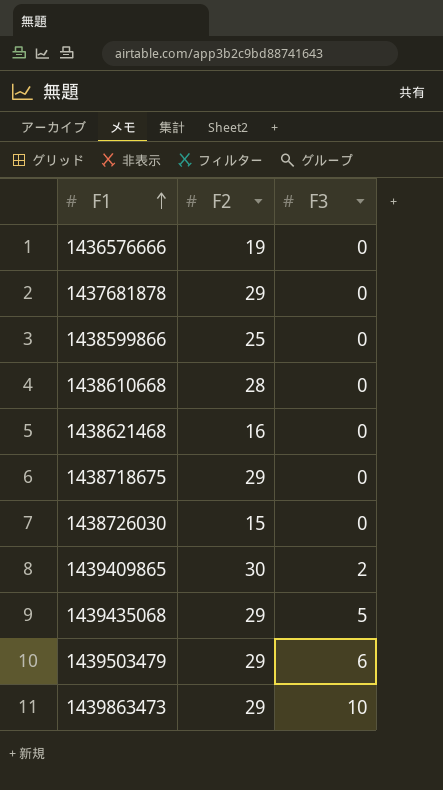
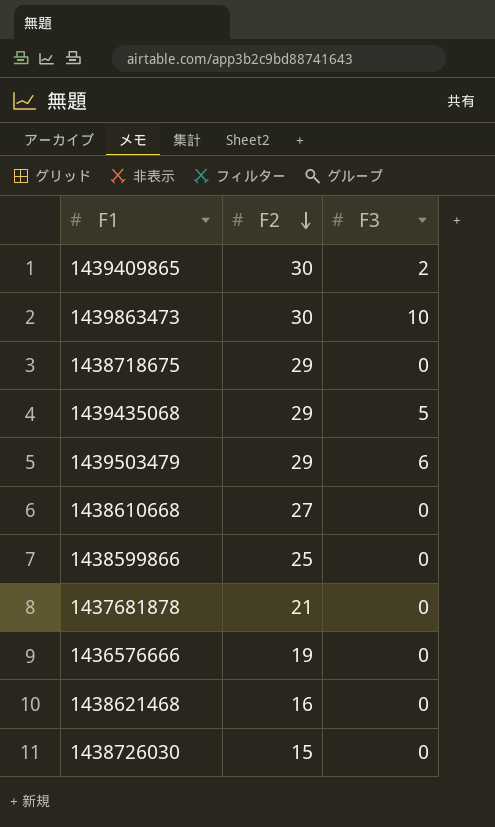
row order: F1 ascending -> F2 descending
1439863473 | F2: 29 -> 30
1438610668 | F2: 28 -> 27
1437681878 | F2: 29 -> 21

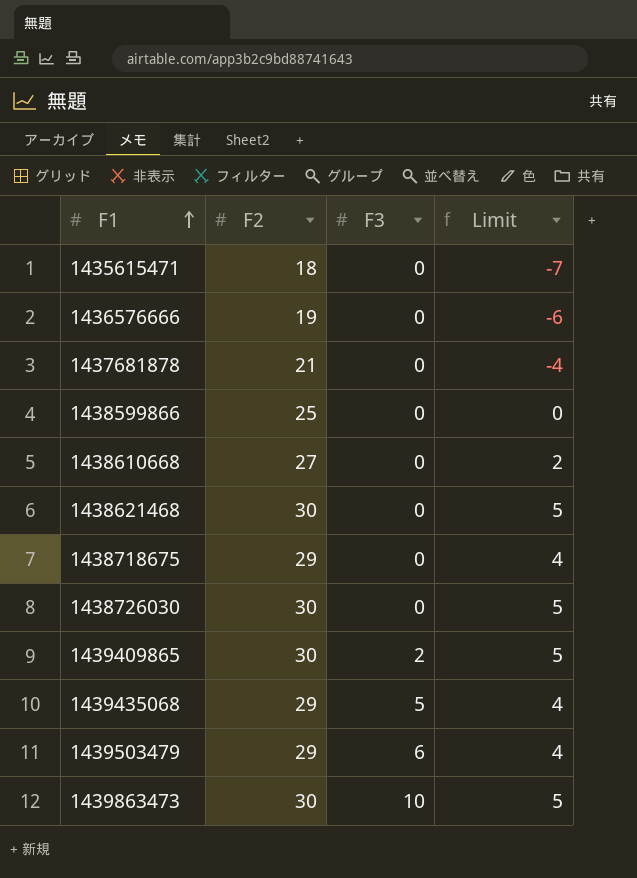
row order: F2 descending -> F1 ascending
column Limit | formula: none -> [F2] - 25
row 1435615471: none -> 18 | 0 | -7
1438621468 | F2: 16 -> 30
1438726030 | F2: 15 -> 30

